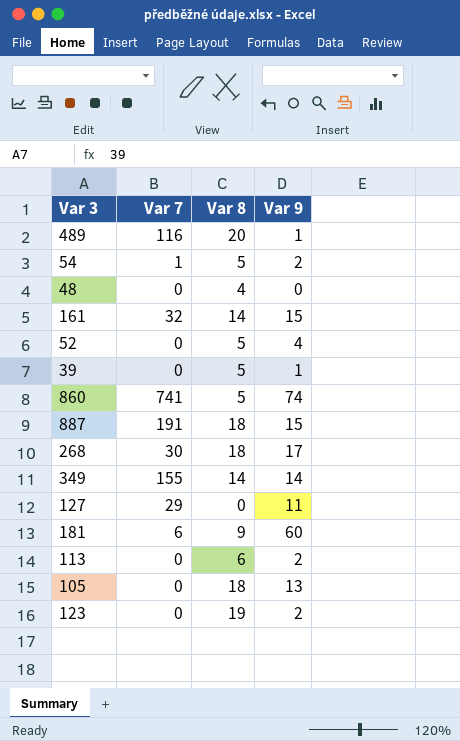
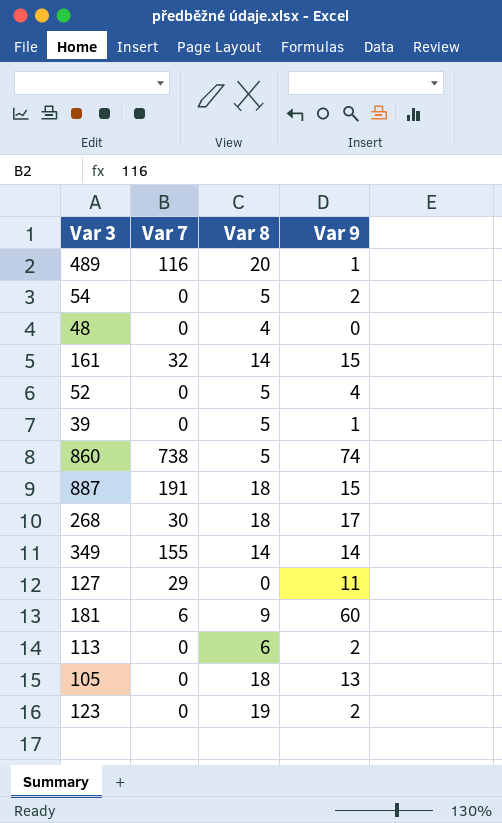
54 | Var 7: 1 -> 0
860 | Var 7: 741 -> 738

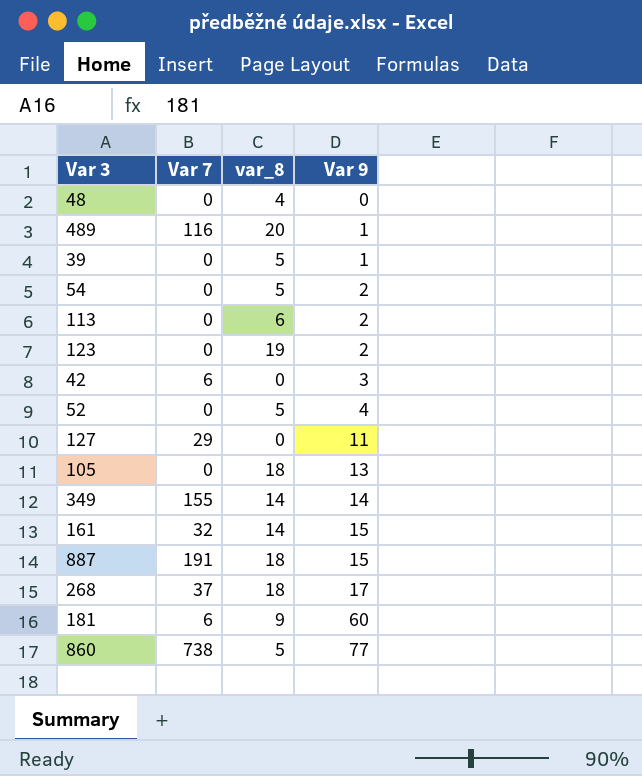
row order: none -> Var 9 ascending
column name: Var 8 -> var_8
row 42: none -> 6 | 0 | 3
268 | Var 7: 30 -> 37
860 | Var 9: 74 -> 77

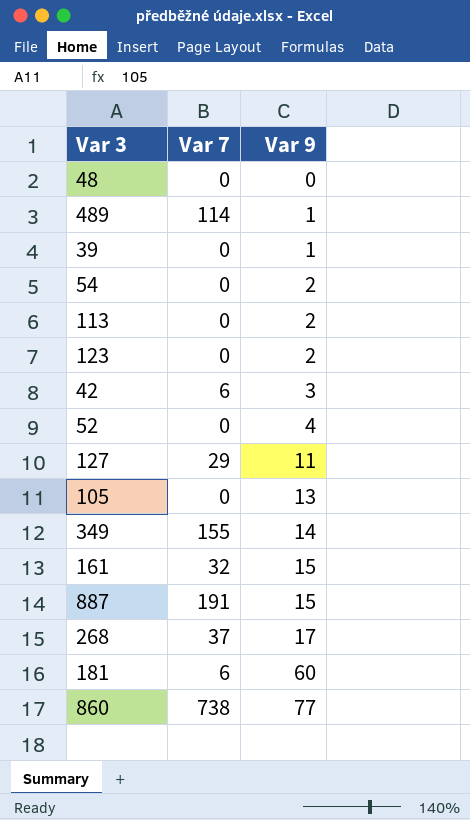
column var_8 | position: 3 -> none
489 | Var 7: 116 -> 114

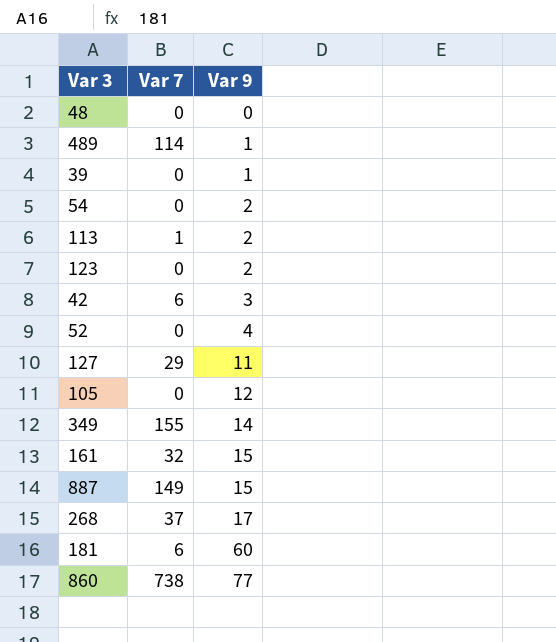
113 | Var 7: 0 -> 1
105 | Var 9: 13 -> 12
887 | Var 7: 191 -> 149

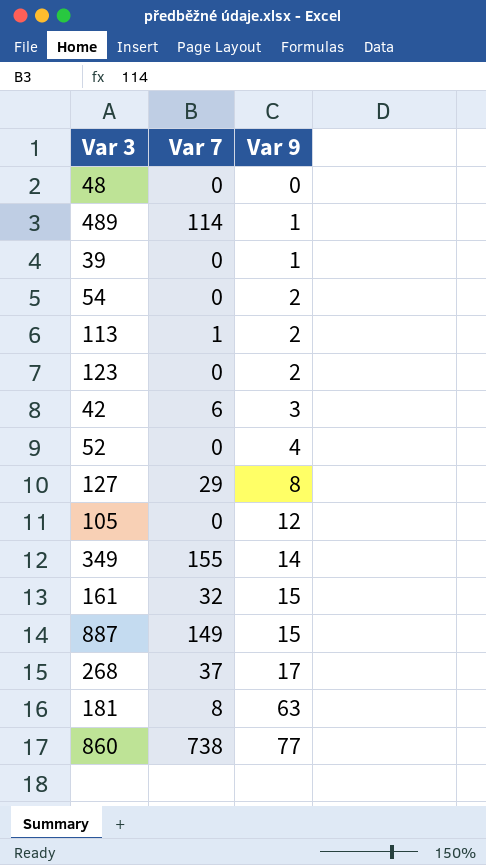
127 | Var 9: 11 -> 8
181 | Var 7: 6 -> 8
181 | Var 9: 60 -> 63

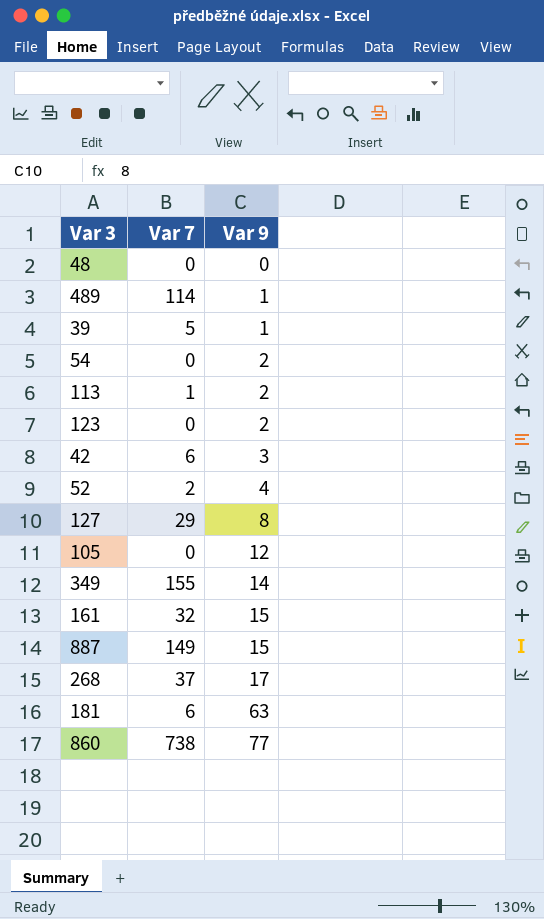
39 | Var 7: 0 -> 5
52 | Var 7: 0 -> 2
181 | Var 7: 8 -> 6

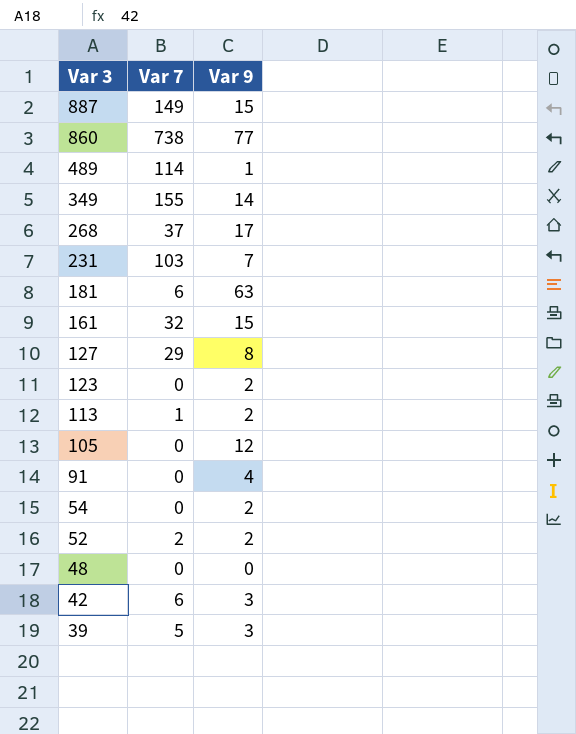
row order: Var 9 ascending -> Var 3 descending
row 231: none -> 103 | 7
row 91: none -> 0 | 4
52 | Var 9: 4 -> 2
39 | Var 9: 1 -> 3

